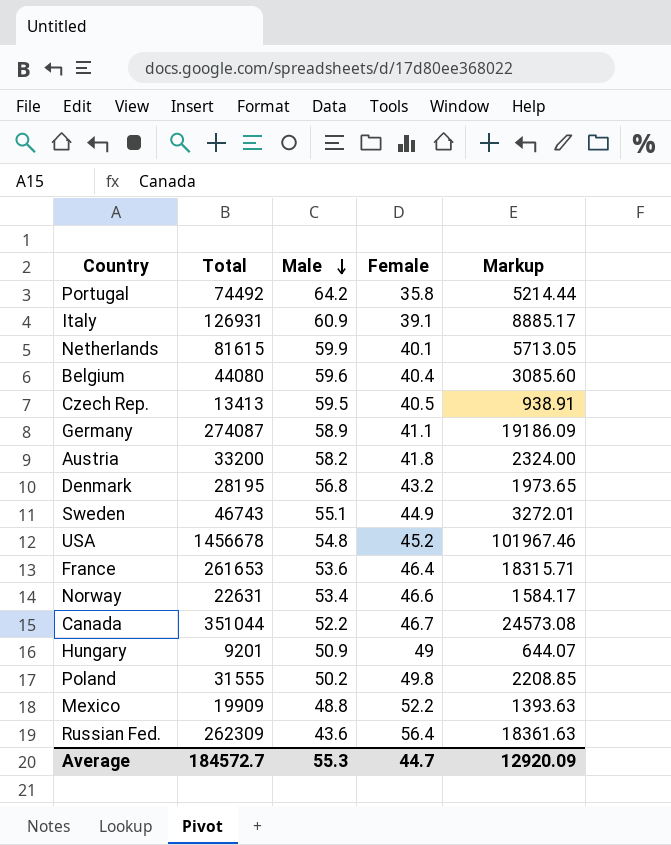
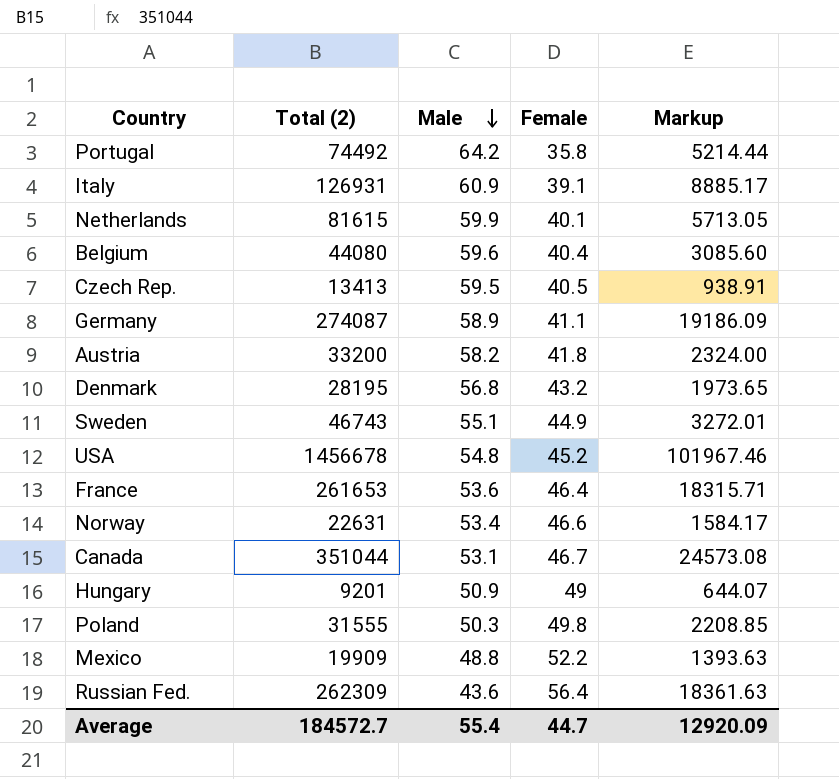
column name: Total -> Total (2)
Canada | Male: 52.2 -> 53.1
Poland | Male: 50.2 -> 50.3
Average | Male: 55.3 -> 55.4

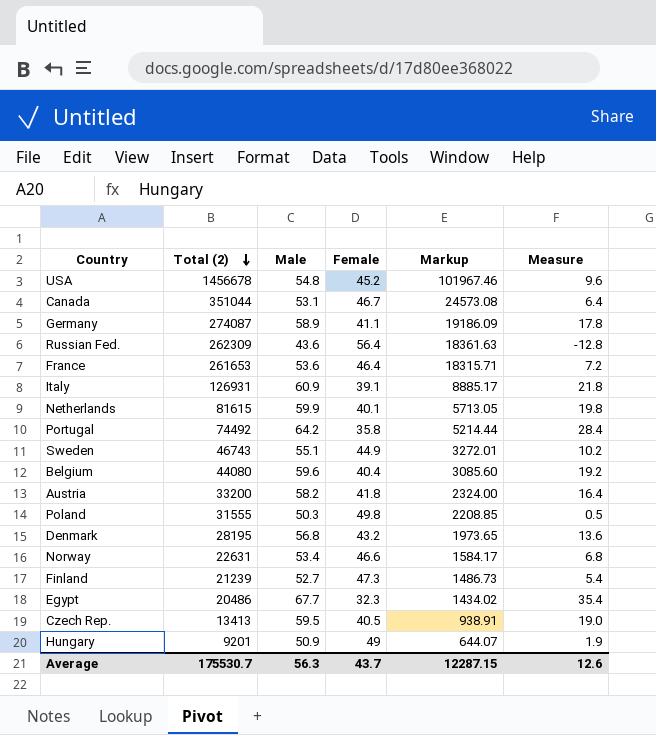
row order: Male descending -> Total (2) descending
column Measure | formula: none -> [Male] - [Female]
row Mexico: 19909 | 48.8 | 52.2 | 1393.63 -> none
row Finland: none -> 21239 | 52.7 | 47.3 | 1486.73 | 5.4
row Egypt: none -> 20486 | 67.7 | 32.3 | 1434.02 | 35.4
Average | Total (2): 184572.7 -> 175530.7
Average | Male: 55.4 -> 56.3
Average | Female: 44.7 -> 43.7
Average | Markup: 12920.09 -> 12287.15

